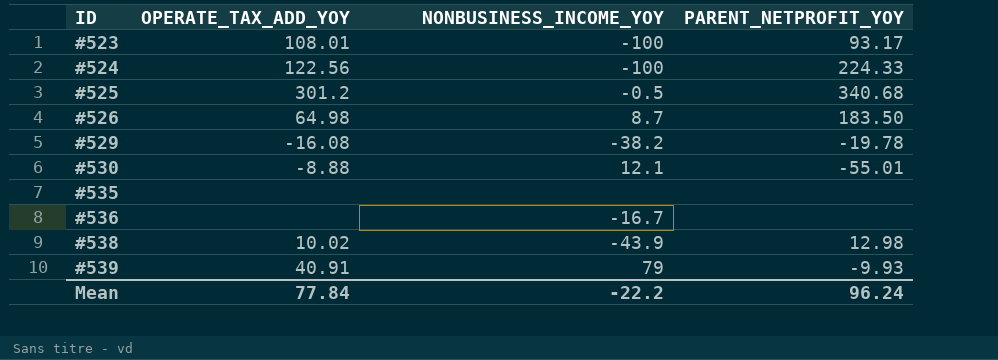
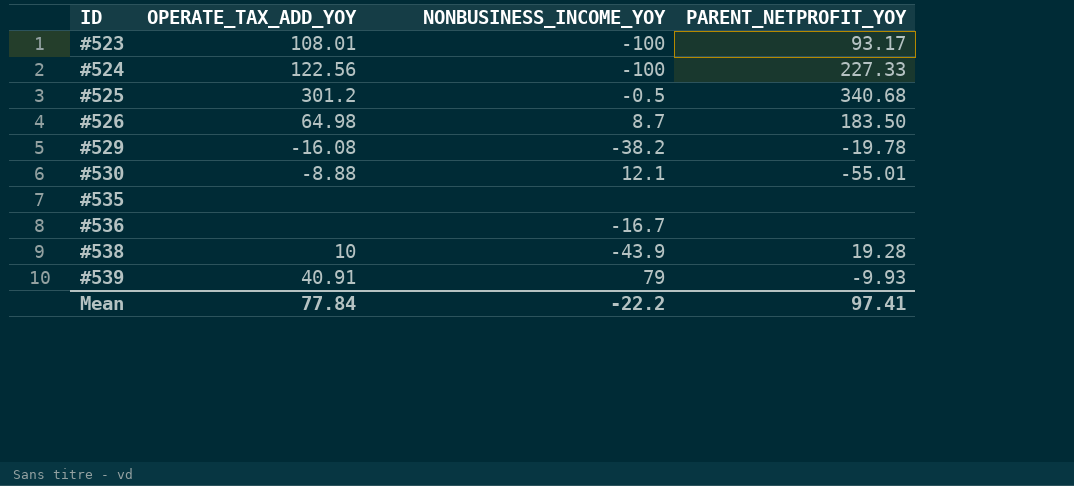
#524 | PARENT_NETPROFIT_YOY: 224.33 -> 227.33
#538 | OPERATE_TAX_ADD_YOY: 10.02 -> 10
#538 | PARENT_NETPROFIT_YOY: 12.98 -> 19.28
Mean | PARENT_NETPROFIT_YOY: 96.24 -> 97.41

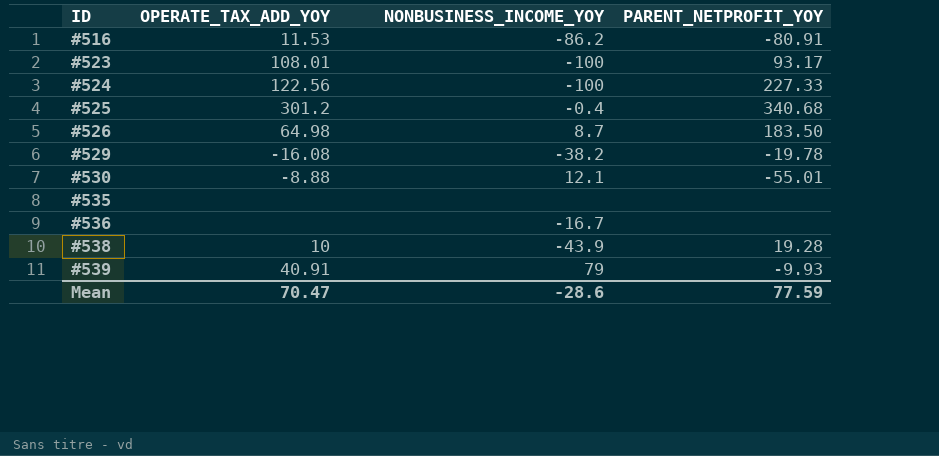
row #516: none -> 11.53 | -86.2 | -80.91
#525 | NONBUSINESS_INCOME_YOY: -0.5 -> -0.4
Mean | OPERATE_TAX_ADD_YOY: 77.84 -> 70.47
Mean | NONBUSINESS_INCOME_YOY: -22.2 -> -28.6
Mean | PARENT_NETPROFIT_YOY: 97.41 -> 77.59

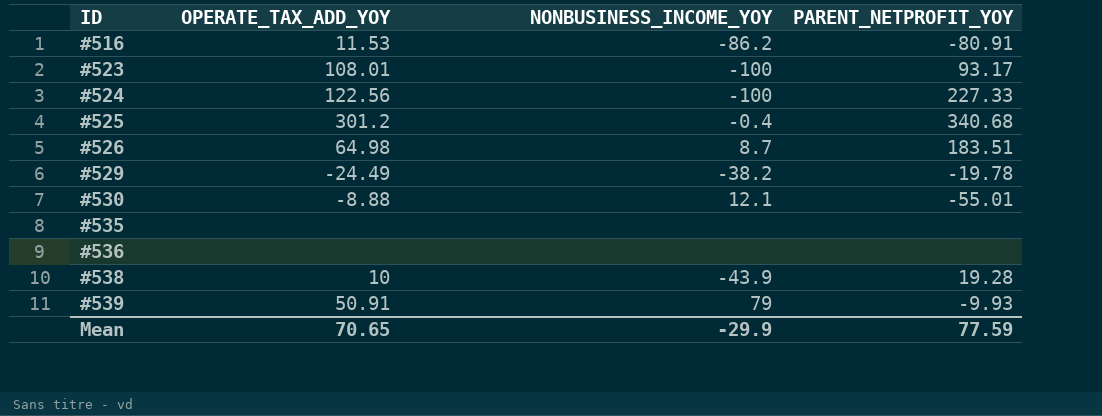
#526 | PARENT_NETPROFIT_YOY: 183.50 -> 183.51
#529 | OPERATE_TAX_ADD_YOY: -16.08 -> -24.49
#536 | NONBUSINESS_INCOME_YOY: -16.7 -> none
#539 | OPERATE_TAX_ADD_YOY: 40.91 -> 50.91
Mean | OPERATE_TAX_ADD_YOY: 70.47 -> 70.65
Mean | NONBUSINESS_INCOME_YOY: -28.6 -> -29.9

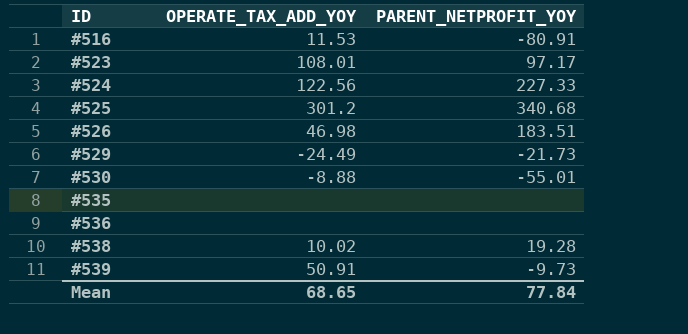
column NONBUSINESS_INCOME_YOY | position: 3 -> none
#523 | PARENT_NETPROFIT_YOY: 93.17 -> 97.17
#526 | OPERATE_TAX_ADD_YOY: 64.98 -> 46.98
#529 | PARENT_NETPROFIT_YOY: -19.78 -> -21.73
#538 | OPERATE_TAX_ADD_YOY: 10 -> 10.02
#539 | PARENT_NETPROFIT_YOY: -9.93 -> -9.73
Mean | OPERATE_TAX_ADD_YOY: 70.65 -> 68.65
Mean | PARENT_NETPROFIT_YOY: 77.59 -> 77.84

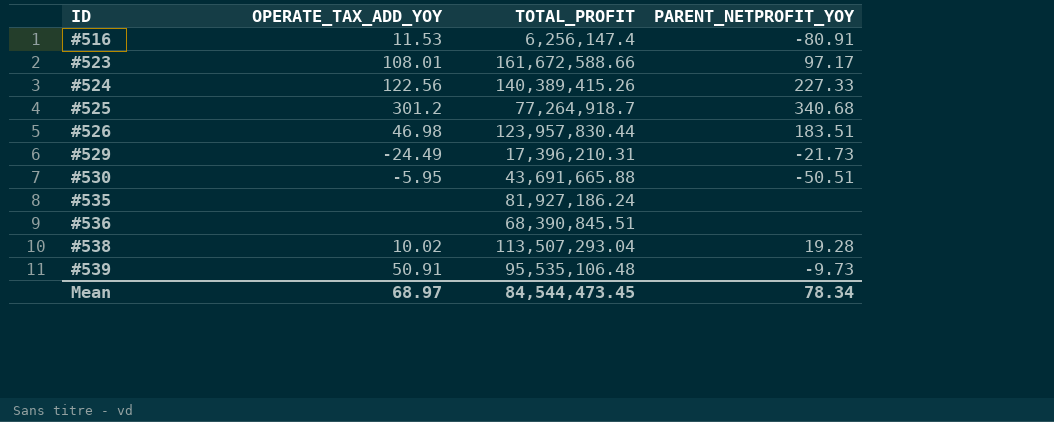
column TOTAL_PROFIT | position: none -> 3
#530 | OPERATE_TAX_ADD_YOY: -8.88 -> -5.95
#530 | PARENT_NETPROFIT_YOY: -55.01 -> -50.51
Mean | OPERATE_TAX_ADD_YOY: 68.65 -> 68.97
Mean | PARENT_NETPROFIT_YOY: 77.84 -> 78.34

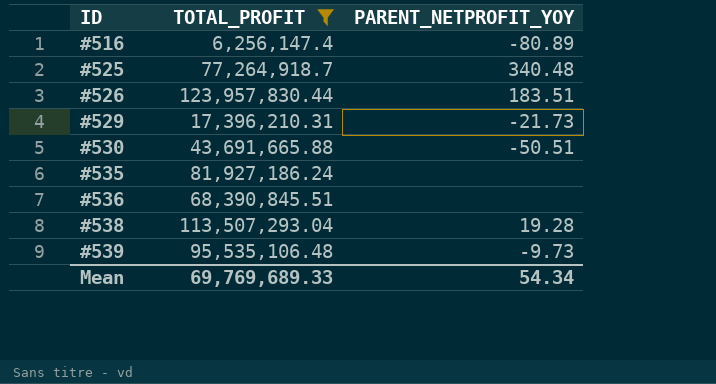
filter: none -> TOTAL_PROFIT <= 123,957,830.44
column OPERATE_TAX_ADD_YOY | position: 2 -> none
#516 | PARENT_NETPROFIT_YOY: -80.91 -> -80.89
#525 | PARENT_NETPROFIT_YOY: 340.68 -> 340.48
Mean | TOTAL_PROFIT: 84,544,473.45 -> 69,769,689.33
Mean | PARENT_NETPROFIT_YOY: 78.34 -> 54.34

